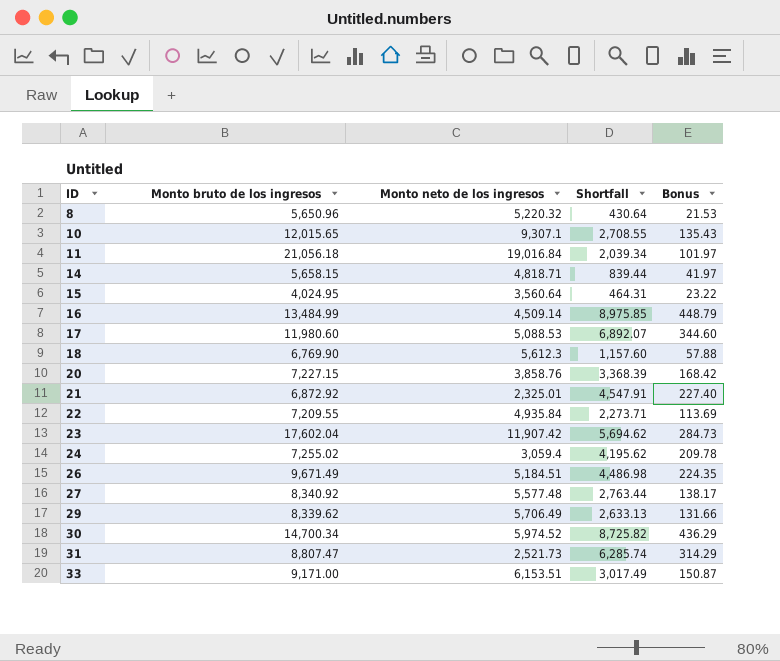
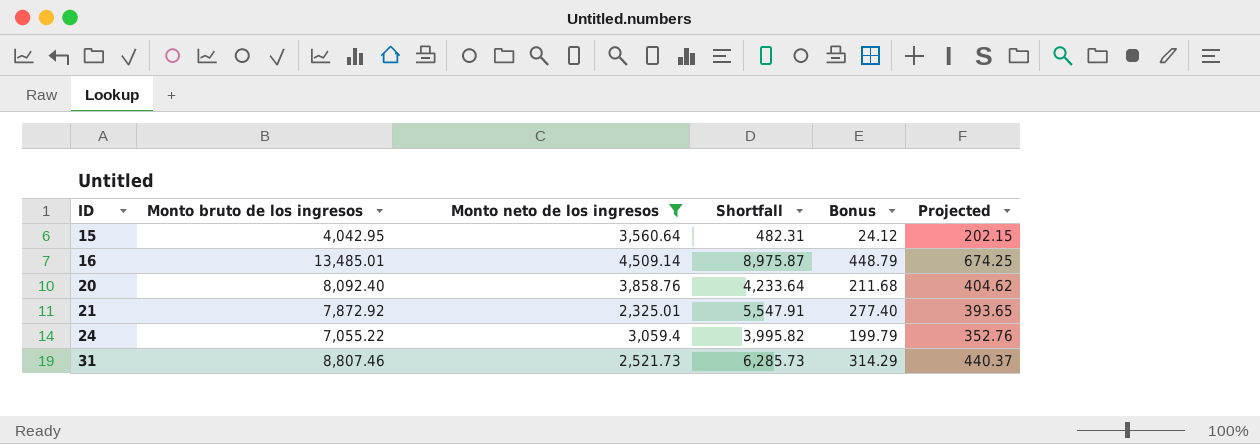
filter: none -> Monto neto de los ingresos <= 4,509.14
column Projected | formula: none -> [Monto bruto de los ingresos] * 0.05
15 | Monto bruto de los ingresos: 4,024.95 -> 4,042.95
15 | Shortfall: 464.31 -> 482.31
15 | Bonus: 23.22 -> 24.12
16 | Monto bruto de los ingresos: 13,484.99 -> 13,485.01
16 | Shortfall: 8,975.85 -> 8,975.87
20 | Monto bruto de los ingresos: 7,227.15 -> 8,092.40
20 | Shortfall: 3,368.39 -> 4,233.64
20 | Bonus: 168.42 -> 211.68
21 | Monto bruto de los ingresos: 6,872.92 -> 7,872.92
21 | Shortfall: 4,547.91 -> 5,547.91
21 | Bonus: 227.40 -> 277.40
24 | Monto bruto de los ingresos: 7,255.02 -> 7,055.22
24 | Shortfall: 4,195.62 -> 3,995.82
24 | Bonus: 209.78 -> 199.79
31 | Monto bruto de los ingresos: 8,807.47 -> 8,807.46
31 | Shortfall: 6,285.74 -> 6,285.73

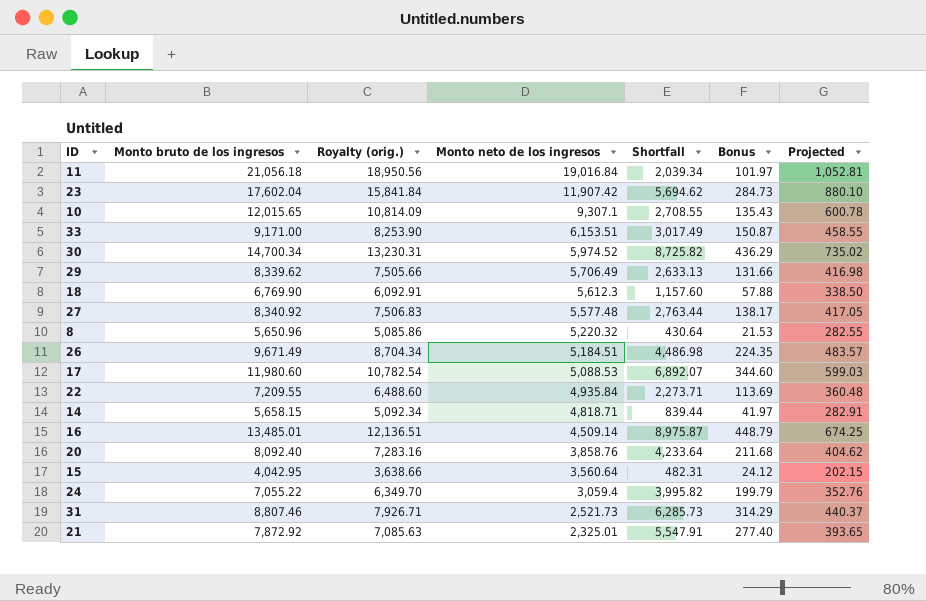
filter: Monto neto de los ingresos <= 4,509.14 -> none
row order: ID ascending -> Monto neto de los ingresos descending
column Royalty (orig.) | formula: none -> [Monto bruto de los ingresos] * 0.9

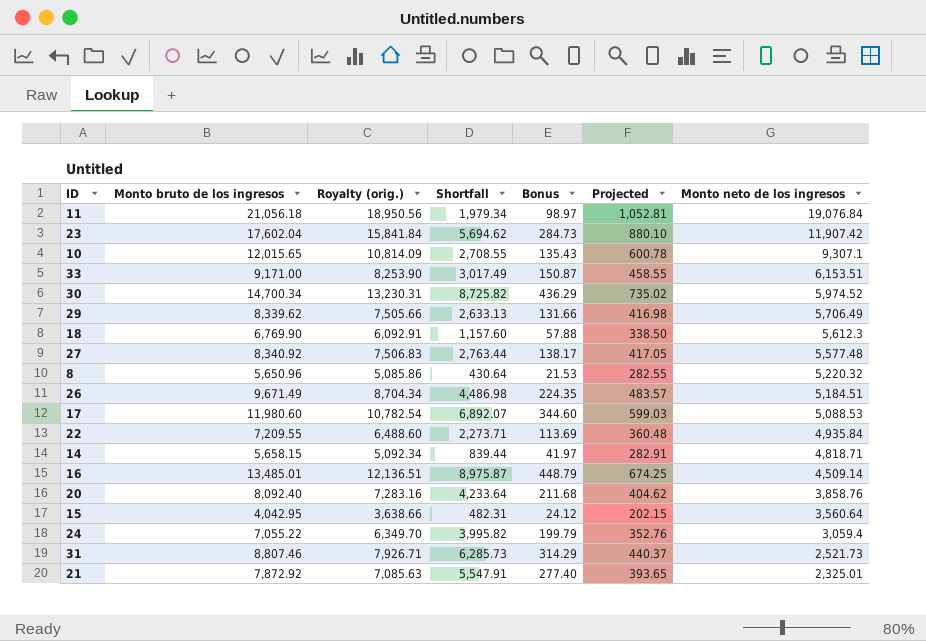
column Monto neto de los ingresos | position: 4 -> 7
11 | Shortfall: 2,039.34 -> 1,979.34
11 | Bonus: 101.97 -> 98.97
11 | Monto neto de los ingresos: 19,016.84 -> 19,076.84

